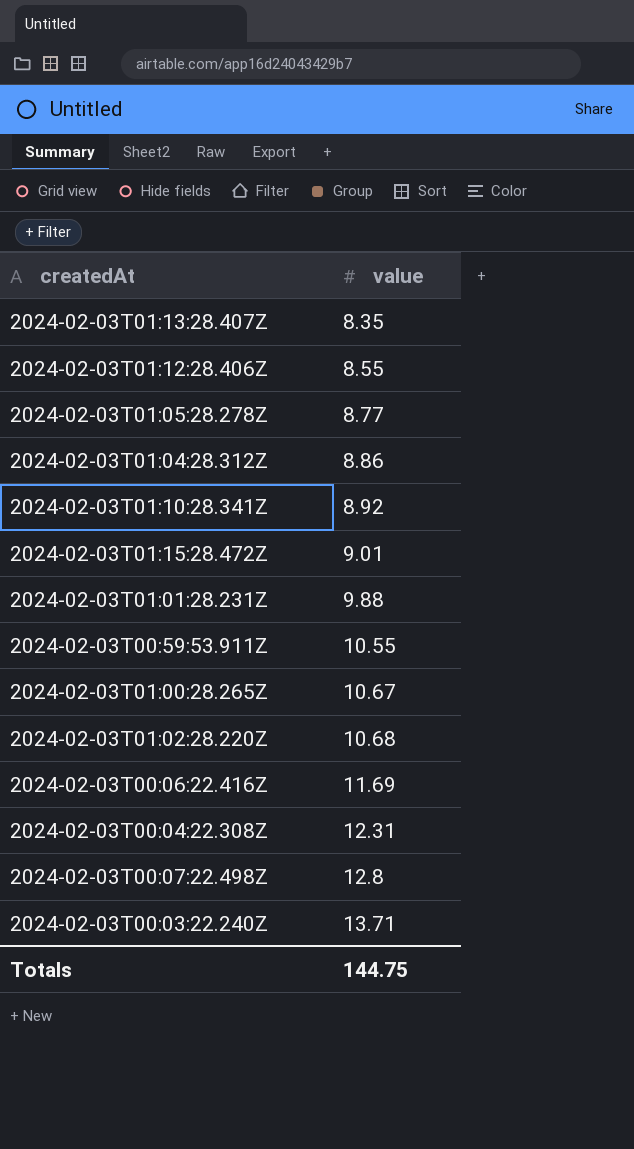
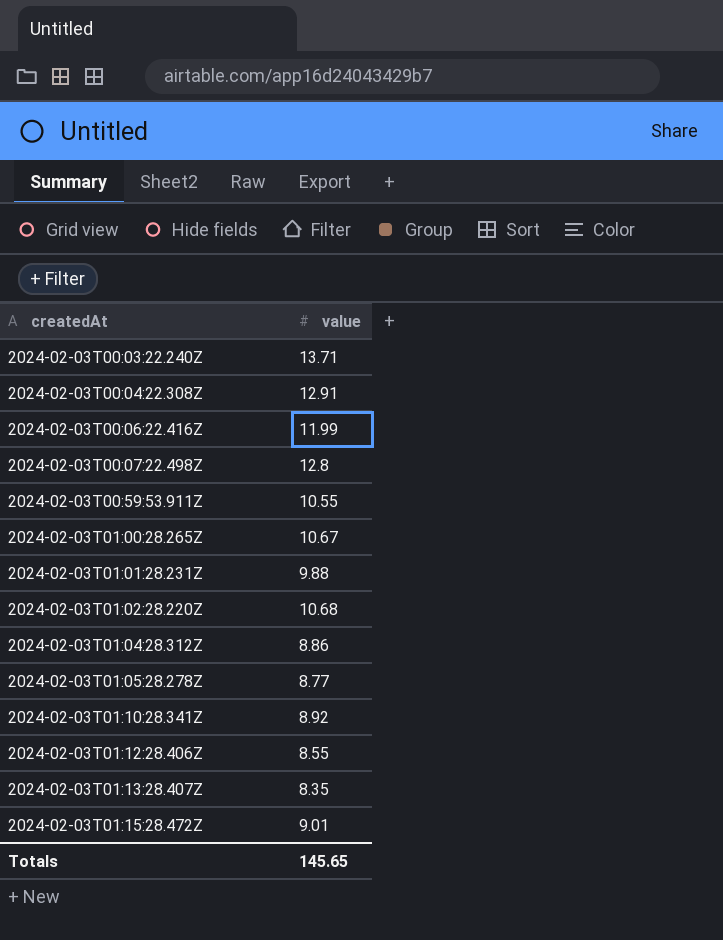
row order: value ascending -> createdAt ascending
2024-02-03T00:04:22.308Z | value: 12.31 -> 12.91
2024-02-03T00:06:22.416Z | value: 11.69 -> 11.99
Totals | value: 144.75 -> 145.65

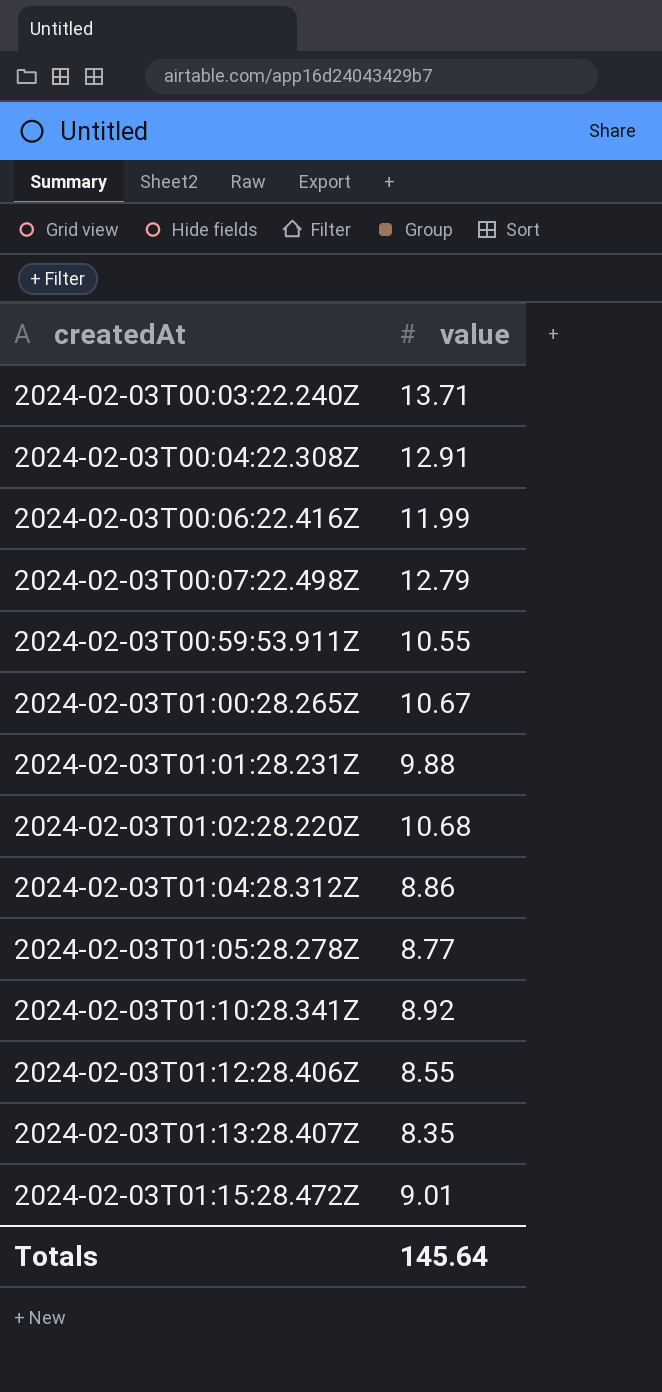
2024-02-03T00:07:22.498Z | value: 12.8 -> 12.79
Totals | value: 145.65 -> 145.64

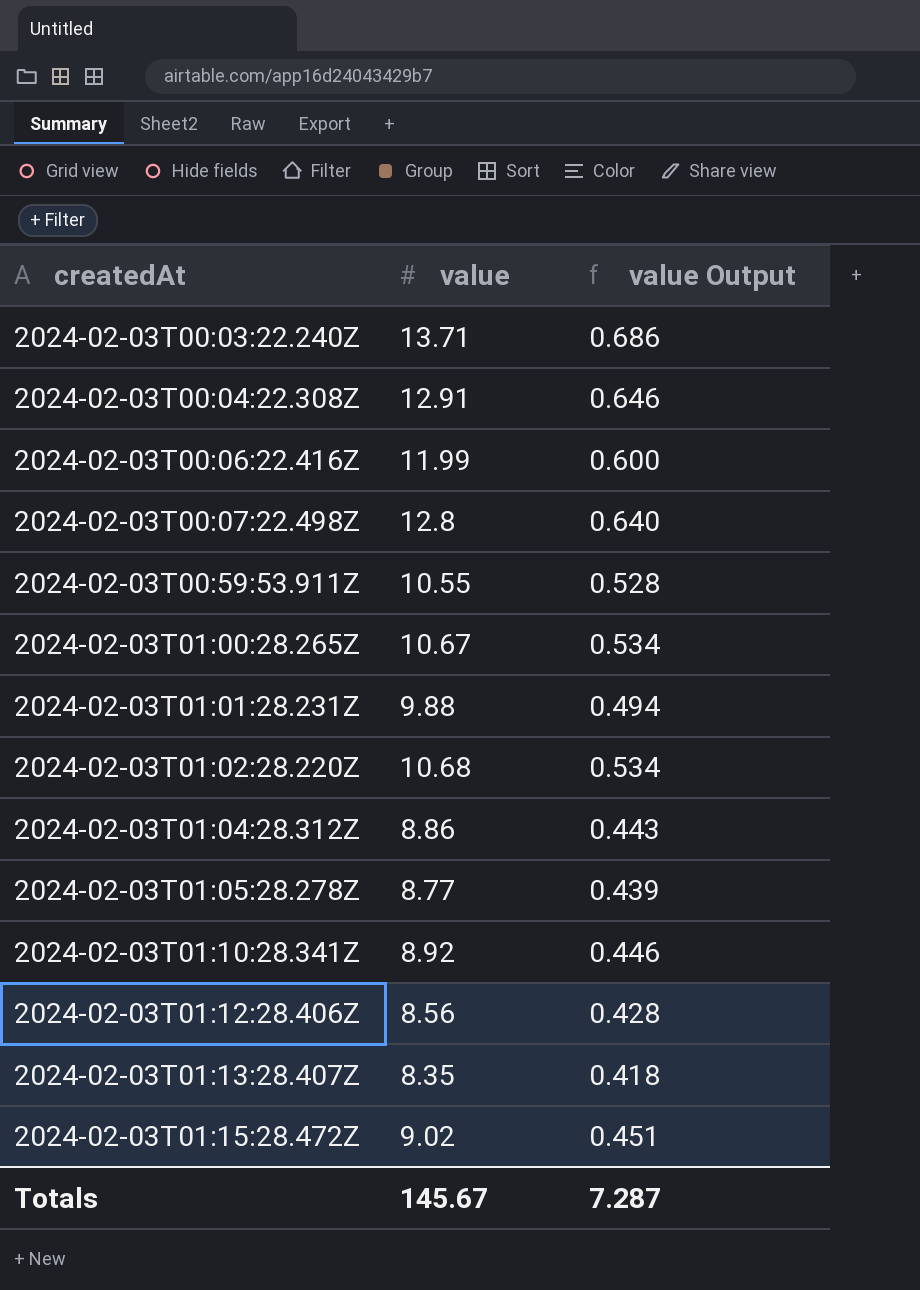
column value Output | formula: none -> [value] * 0.05
2024-02-03T00:07:22.498Z | value: 12.79 -> 12.8
2024-02-03T01:12:28.406Z | value: 8.55 -> 8.56
2024-02-03T01:15:28.472Z | value: 9.01 -> 9.02
Totals | value: 145.64 -> 145.67

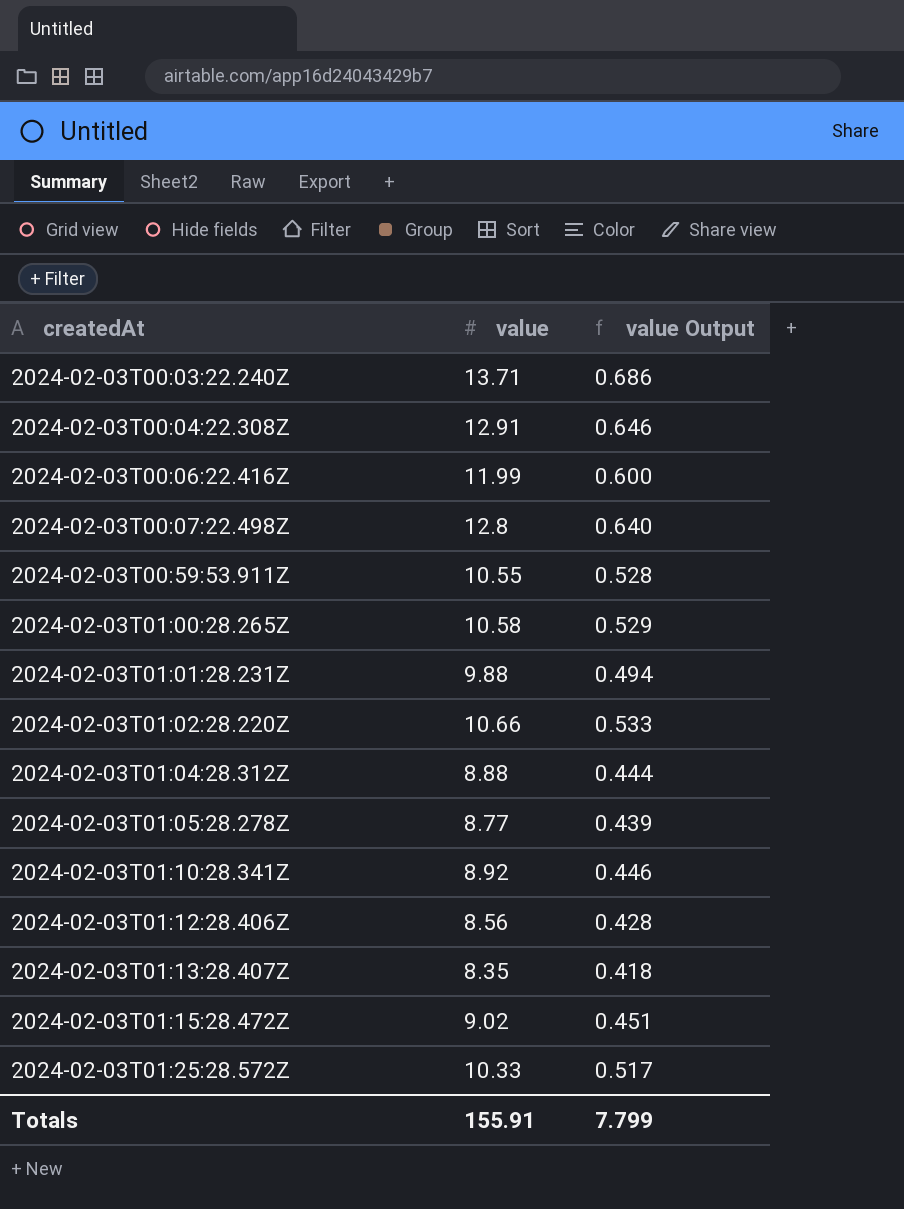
2024-02-03T01:00:28.265Z | value: 10.67 -> 10.58
2024-02-03T01:00:28.265Z | value Output: 0.534 -> 0.529
2024-02-03T01:02:28.220Z | value: 10.68 -> 10.66
2024-02-03T01:02:28.220Z | value Output: 0.534 -> 0.533
2024-02-03T01:04:28.312Z | value: 8.86 -> 8.88
2024-02-03T01:04:28.312Z | value Output: 0.443 -> 0.444
row 2024-02-03T01:25:28.572Z: none -> 10.33 | 0.517
Totals | value: 145.67 -> 155.91
Totals | value Output: 7.287 -> 7.799

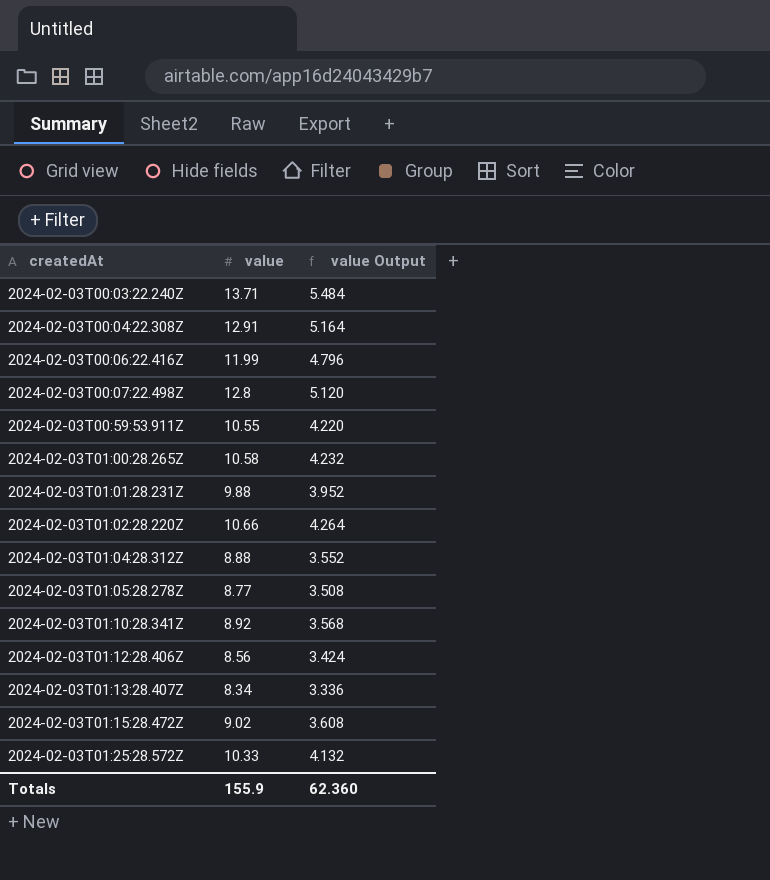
column value Output | formula: [value] * 0.05 -> [value] * 0.4
2024-02-03T01:13:28.407Z | value: 8.35 -> 8.34
Totals | value: 155.91 -> 155.9
Totals | value Output: 7.799 -> 62.360

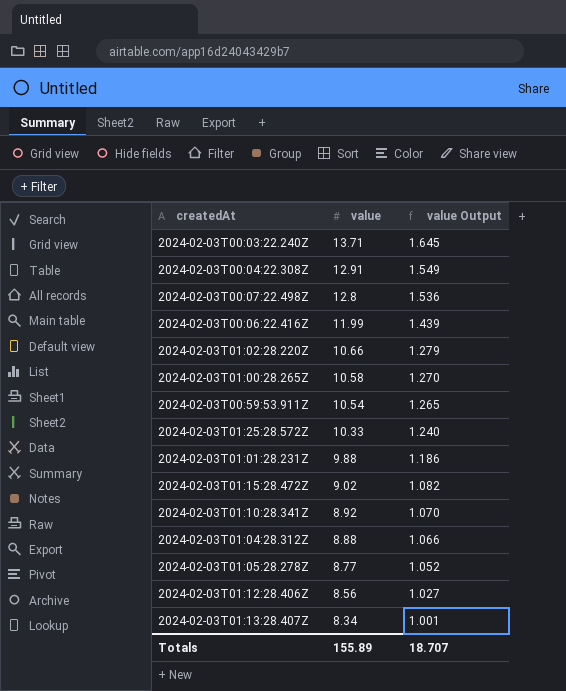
row order: createdAt ascending -> value descending
column value Output | formula: [value] * 0.4 -> [value] * 0.12
2024-02-03T00:59:53.911Z | value: 10.55 -> 10.54
Totals | value: 155.9 -> 155.89
Totals | value Output: 62.360 -> 18.707

